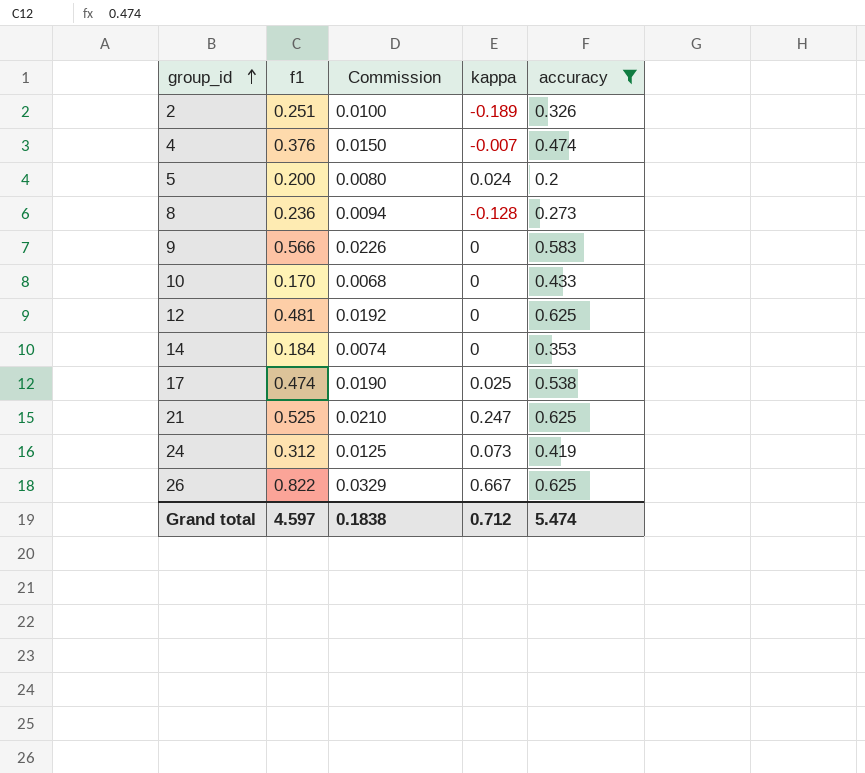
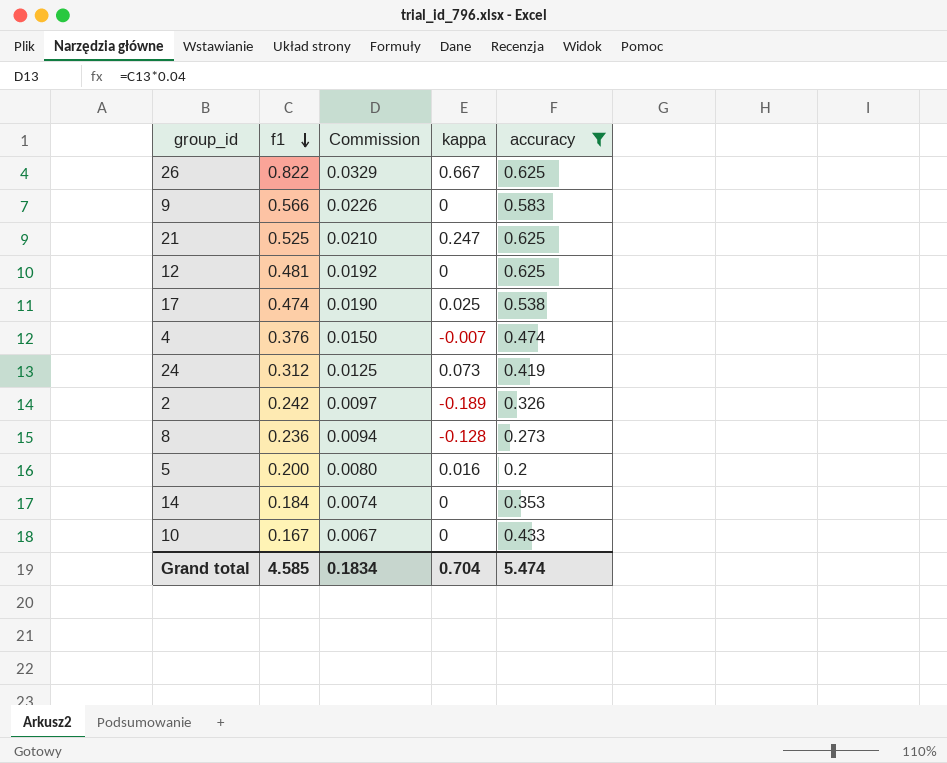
row order: group_id ascending -> f1 descending
2 | f1: 0.251 -> 0.242
2 | Commission: 0.0100 -> 0.0097
5 | kappa: 0.024 -> 0.016
10 | f1: 0.170 -> 0.167
10 | Commission: 0.0068 -> 0.0067
Grand total | f1: 4.597 -> 4.585
Grand total | Commission: 0.1838 -> 0.1834
Grand total | kappa: 0.712 -> 0.704

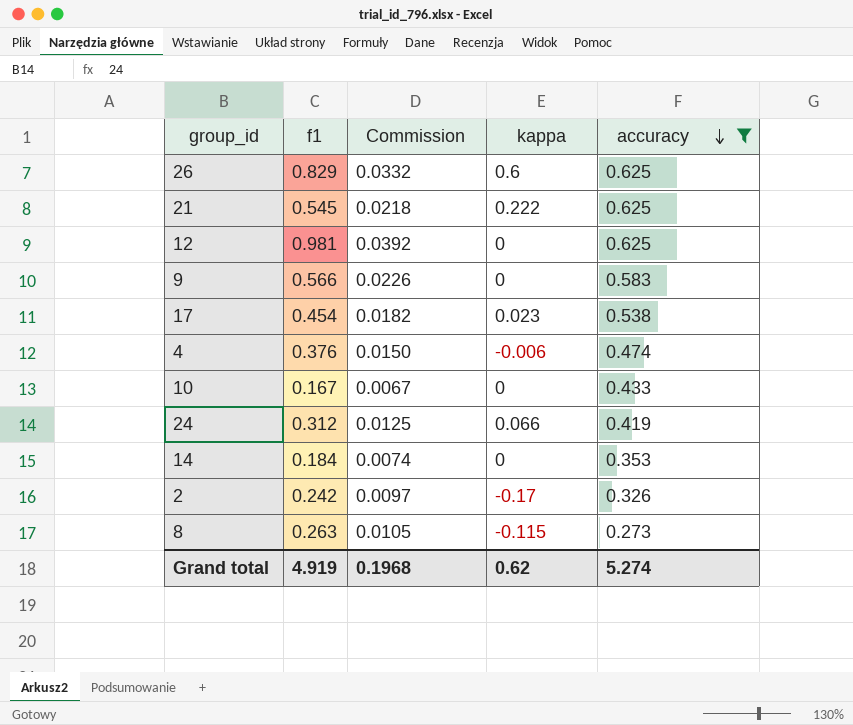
row order: f1 descending -> accuracy descending
row 5: 0.200 | 0.0080 | 0.016 | 0.2 -> none
26 | f1: 0.822 -> 0.829
26 | Commission: 0.0329 -> 0.0332
26 | kappa: 0.667 -> 0.6
21 | f1: 0.525 -> 0.545
21 | Commission: 0.0210 -> 0.0218
21 | kappa: 0.247 -> 0.222
12 | f1: 0.481 -> 0.981
12 | Commission: 0.0192 -> 0.0392
17 | f1: 0.474 -> 0.454
17 | Commission: 0.0190 -> 0.0182
17 | kappa: 0.025 -> 0.023
4 | kappa: -0.007 -> -0.006
24 | kappa: 0.073 -> 0.066
2 | kappa: -0.189 -> -0.17
8 | f1: 0.236 -> 0.263
8 | Commission: 0.0094 -> 0.0105
8 | kappa: -0.128 -> -0.115
Grand total | f1: 4.585 -> 4.919
Grand total | Commission: 0.1834 -> 0.1968
Grand total | kappa: 0.704 -> 0.62
Grand total | accuracy: 5.474 -> 5.274

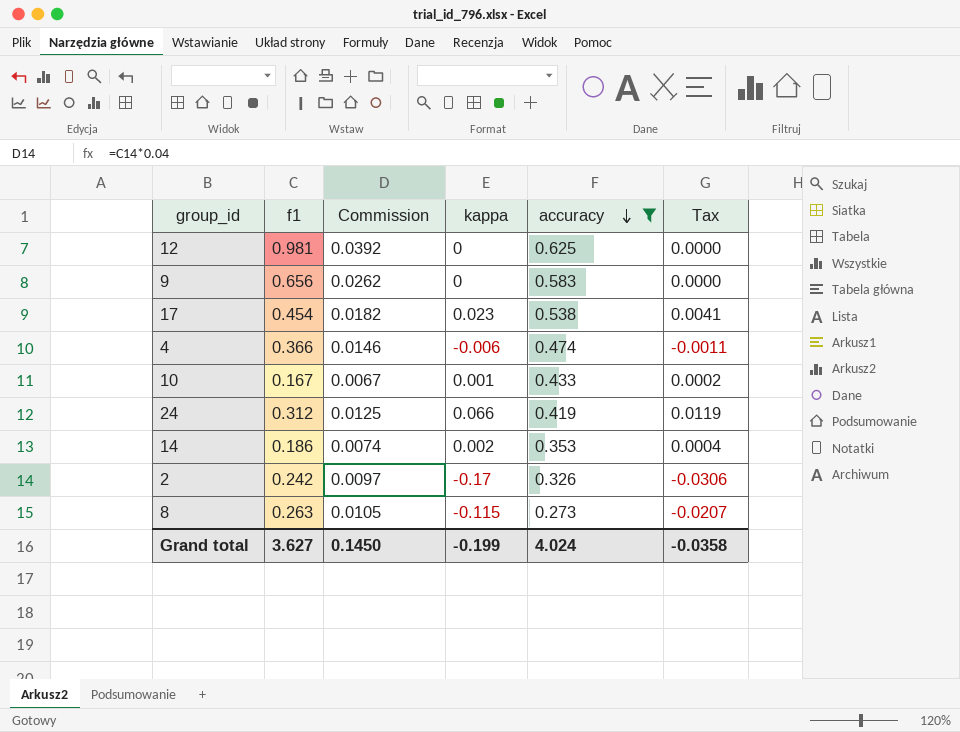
column Tax | formula: none -> [kappa] * 0.18
row 26: 0.829 | 0.0332 | 0.6 | 0.625 -> none
row 21: 0.545 | 0.0218 | 0.222 | 0.625 -> none
9 | f1: 0.566 -> 0.656
9 | Commission: 0.0226 -> 0.0262
4 | f1: 0.376 -> 0.366
4 | Commission: 0.0150 -> 0.0146
10 | kappa: 0 -> 0.001
14 | f1: 0.184 -> 0.186
14 | kappa: 0 -> 0.002
Grand total | f1: 4.919 -> 3.627
Grand total | Commission: 0.1968 -> 0.1450
Grand total | kappa: 0.62 -> -0.199
Grand total | accuracy: 5.274 -> 4.024

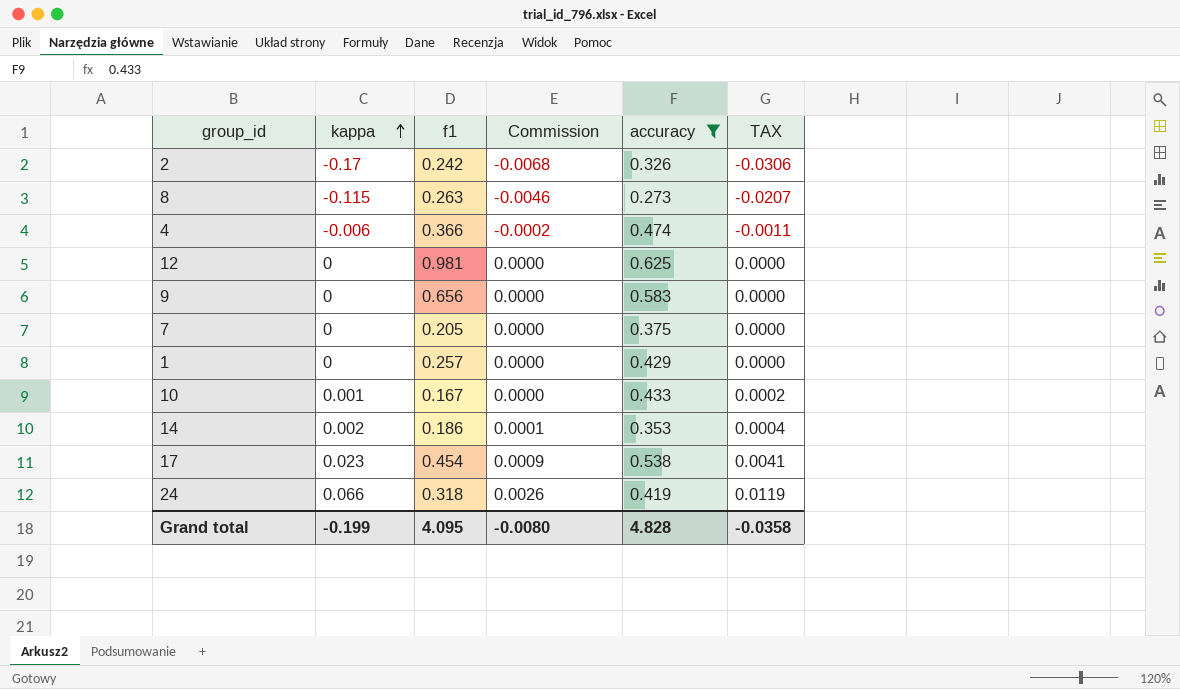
row order: accuracy descending -> kappa ascending
column kappa | position: 4 -> 2
column Commission | formula: [f1] * 0.04 -> [kappa] * 0.04
column name: Tax -> TAX
row 7: none -> 0 | 0.205 | 0.0000 | 0.375 | 0.0000
row 1: none -> 0 | 0.257 | 0.0000 | 0.429 | 0.0000
24 | f1: 0.312 -> 0.318
Grand total | f1: 3.627 -> 4.095
Grand total | Commission: 0.1450 -> -0.0080
Grand total | accuracy: 4.024 -> 4.828

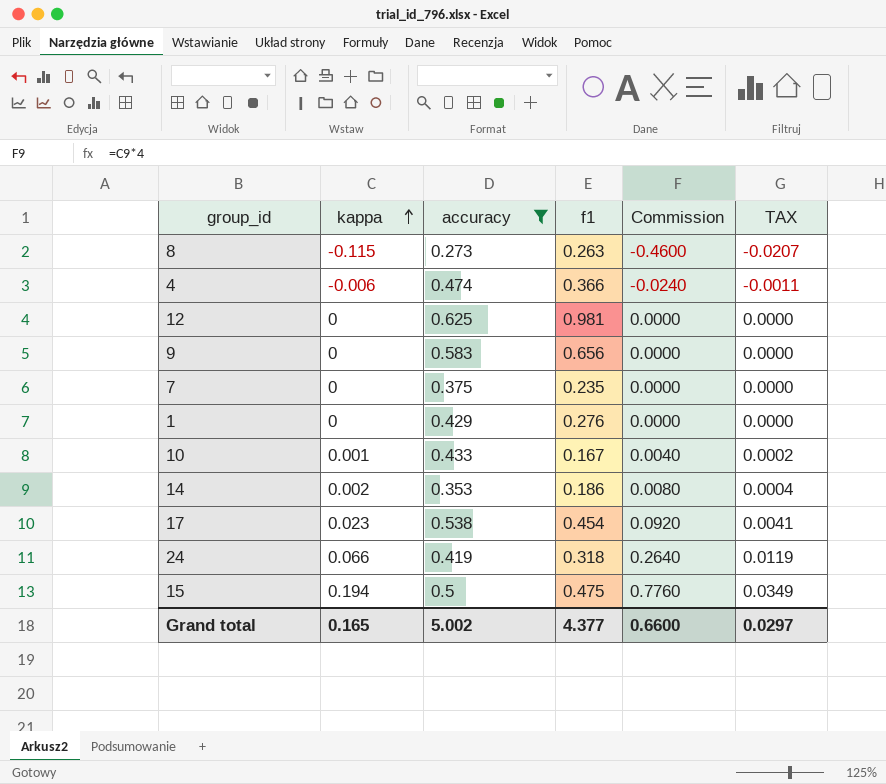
column accuracy | position: 5 -> 3
column Commission | formula: [kappa] * 0.04 -> [kappa] * 4
row 2: -0.17 | 0.242 | -0.0068 | 0.326 | -0.0306 -> none
7 | f1: 0.205 -> 0.235
1 | f1: 0.257 -> 0.276
row 15: none -> 0.194 | 0.5 | 0.475 | 0.7760 | 0.0349
Grand total | kappa: -0.199 -> 0.165
Grand total | accuracy: 4.828 -> 5.002
Grand total | f1: 4.095 -> 4.377
Grand total | Commission: -0.0080 -> 0.6600
Grand total | TAX: -0.0358 -> 0.0297

